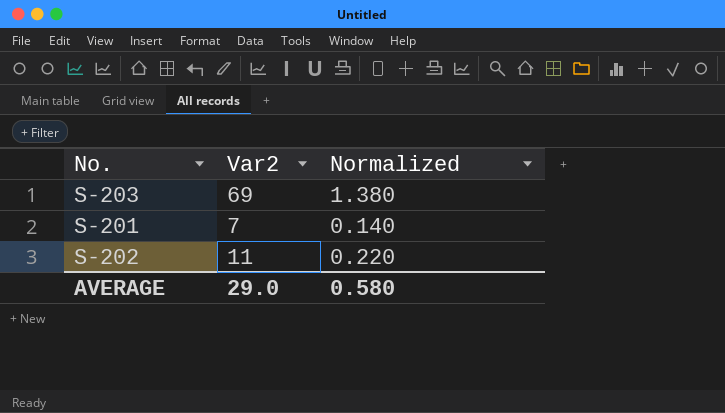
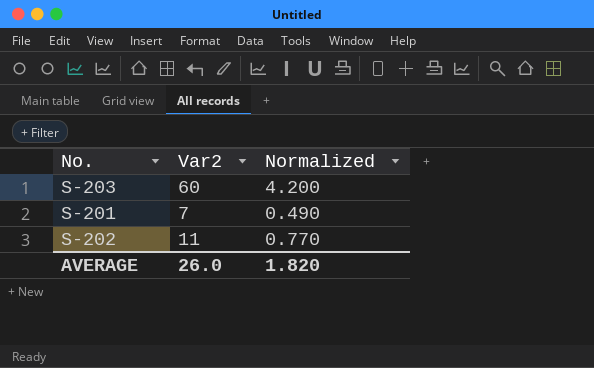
column Normalized | formula: [Var2] * 0.02 -> [Var2] * 0.07
S-203 | Var2: 69 -> 60
AVERAGE | Var2: 29.0 -> 26.0
AVERAGE | Normalized: 0.580 -> 1.820

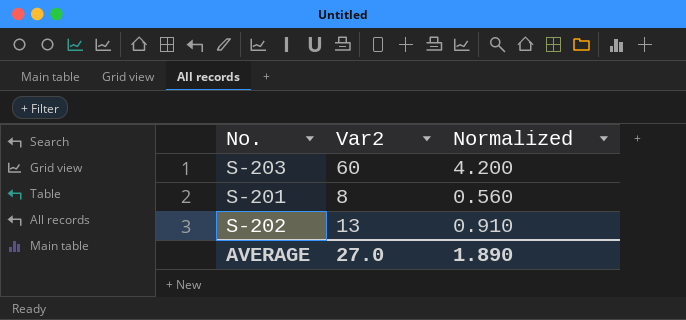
S-201 | Var2: 7 -> 8
S-201 | Normalized: 0.490 -> 0.560
S-202 | Var2: 11 -> 13
S-202 | Normalized: 0.770 -> 0.910
AVERAGE | Var2: 26.0 -> 27.0
AVERAGE | Normalized: 1.820 -> 1.890

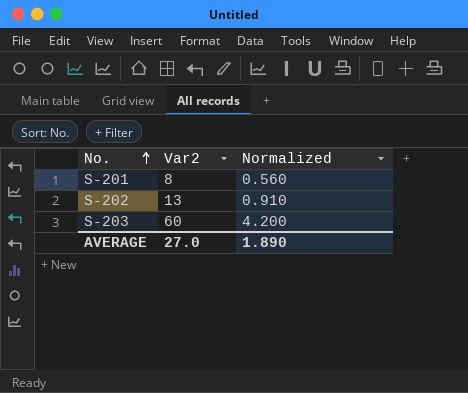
row order: none -> No. ascending

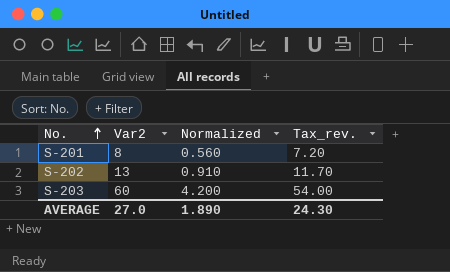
column Tax_rev. | formula: none -> [Var2] * 0.9

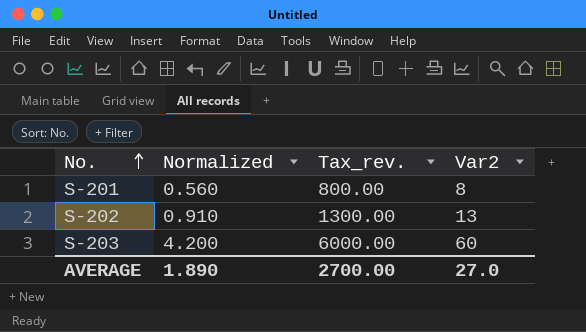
column Tax_rev. | formula: [Var2] * 0.9 -> [Var2] * 100
column Var2 | position: 2 -> 4
AVERAGE | Tax_rev.: 24.30 -> 2700.00

